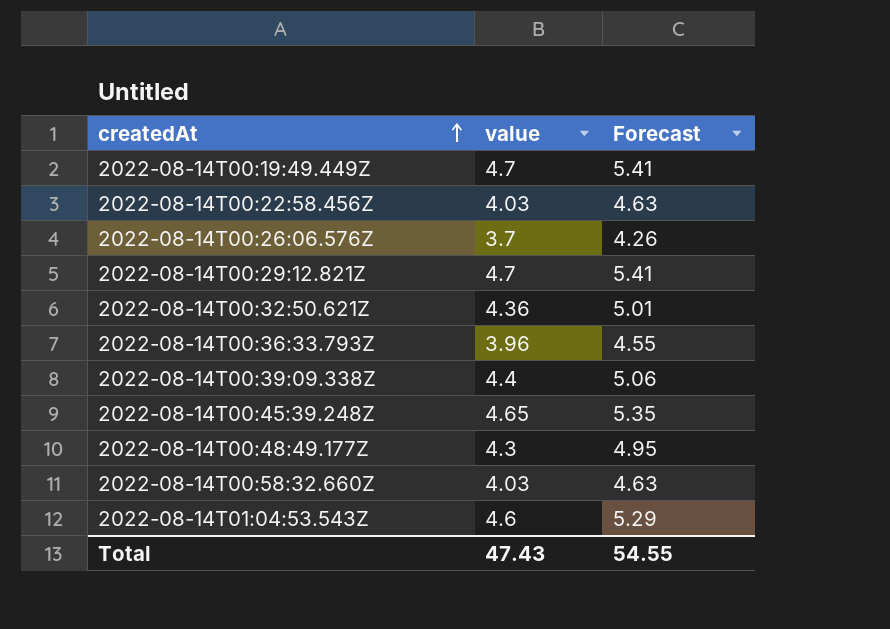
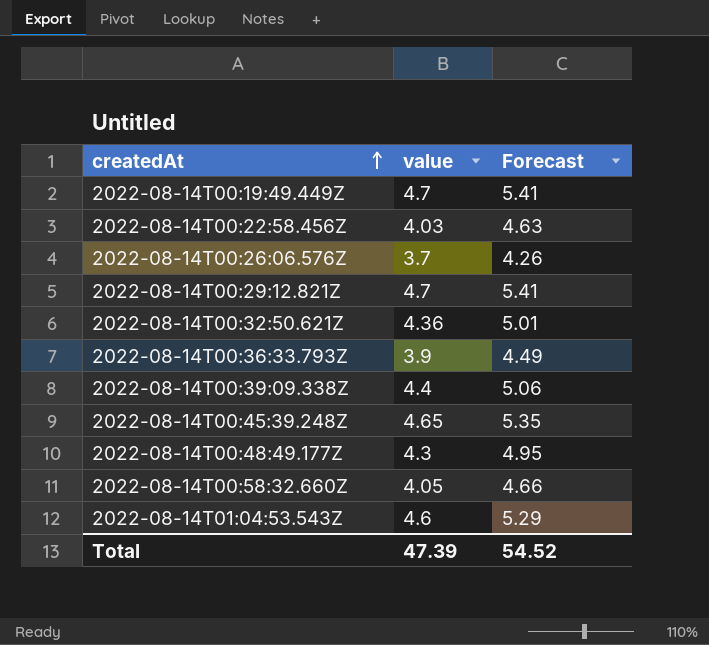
2022-08-14T00:36:33.793Z | value: 3.96 -> 3.9
2022-08-14T00:36:33.793Z | Forecast: 4.55 -> 4.49
2022-08-14T00:58:32.660Z | value: 4.03 -> 4.05
2022-08-14T00:58:32.660Z | Forecast: 4.63 -> 4.66
Total | value: 47.43 -> 47.39
Total | Forecast: 54.55 -> 54.52

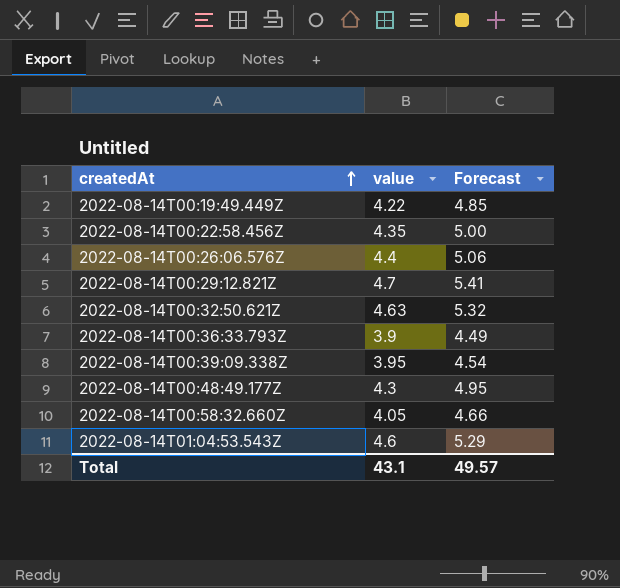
row 2022-08-14T00:45:39.248Z: 4.65 | 5.35 -> none
2022-08-14T00:19:49.449Z | value: 4.7 -> 4.22
2022-08-14T00:19:49.449Z | Forecast: 5.41 -> 4.85
2022-08-14T00:22:58.456Z | value: 4.03 -> 4.35
2022-08-14T00:22:58.456Z | Forecast: 4.63 -> 5.00
2022-08-14T00:26:06.576Z | value: 3.7 -> 4.4
2022-08-14T00:26:06.576Z | Forecast: 4.26 -> 5.06
2022-08-14T00:32:50.621Z | value: 4.36 -> 4.63
2022-08-14T00:32:50.621Z | Forecast: 5.01 -> 5.32
2022-08-14T00:39:09.338Z | value: 4.4 -> 3.95
2022-08-14T00:39:09.338Z | Forecast: 5.06 -> 4.54
Total | value: 47.39 -> 43.1
Total | Forecast: 54.52 -> 49.57

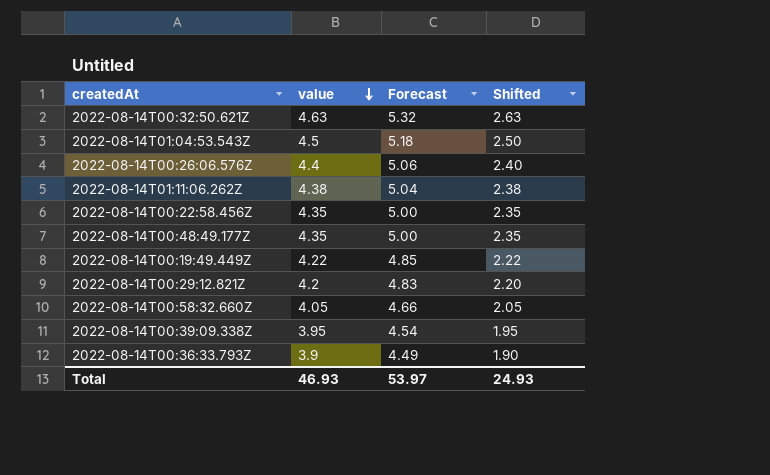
row order: createdAt ascending -> value descending
column Shifted | formula: none -> [value] - 2
2022-08-14T01:04:53.543Z | value: 4.6 -> 4.5
2022-08-14T01:04:53.543Z | Forecast: 5.29 -> 5.18
row 2022-08-14T01:11:06.262Z: none -> 4.38 | 5.04 | 2.38
2022-08-14T00:48:49.177Z | value: 4.3 -> 4.35
2022-08-14T00:48:49.177Z | Forecast: 4.95 -> 5.00
2022-08-14T00:29:12.821Z | value: 4.7 -> 4.2
2022-08-14T00:29:12.821Z | Forecast: 5.41 -> 4.83
Total | value: 43.1 -> 46.93
Total | Forecast: 49.57 -> 53.97

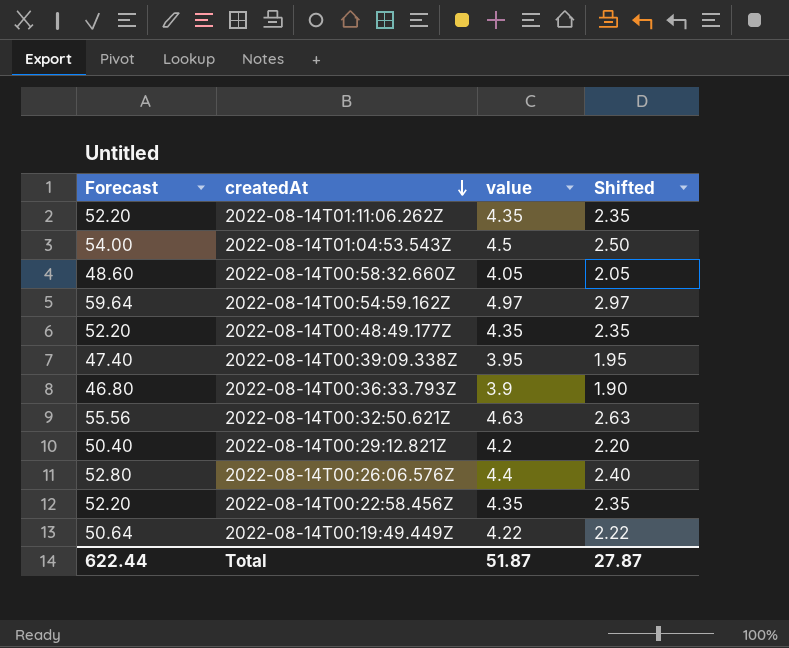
row order: value descending -> createdAt descending
column Forecast | formula: [value] * 1.15 -> [value] * 12
column Forecast | position: 3 -> 1
2022-08-14T01:11:06.262Z | value: 4.38 -> 4.35
2022-08-14T01:11:06.262Z | Shifted: 2.38 -> 2.35
row 2022-08-14T00:54:59.162Z: none -> 59.64 | 4.97 | 2.97
Total | Forecast: 53.97 -> 622.44
Total | value: 46.93 -> 51.87
Total | Shifted: 24.93 -> 27.87

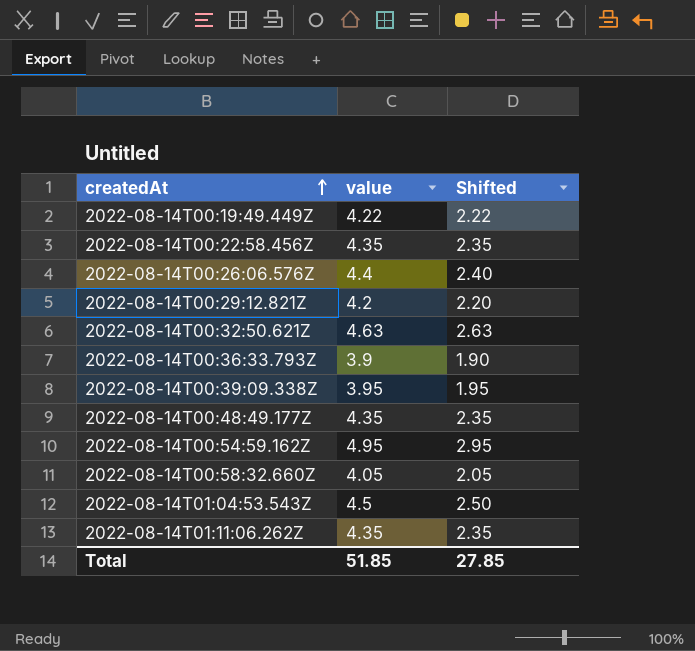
row order: createdAt descending -> createdAt ascending
column Forecast | formula: [value] * 12 -> none
2022-08-14T00:54:59.162Z | value: 4.97 -> 4.95
2022-08-14T00:54:59.162Z | Shifted: 2.97 -> 2.95
Total | value: 51.87 -> 51.85
Total | Shifted: 27.87 -> 27.85

